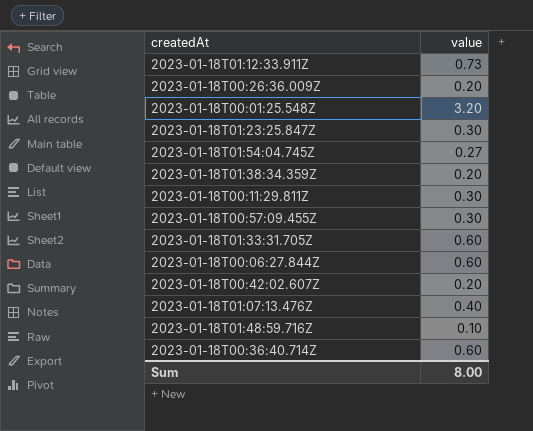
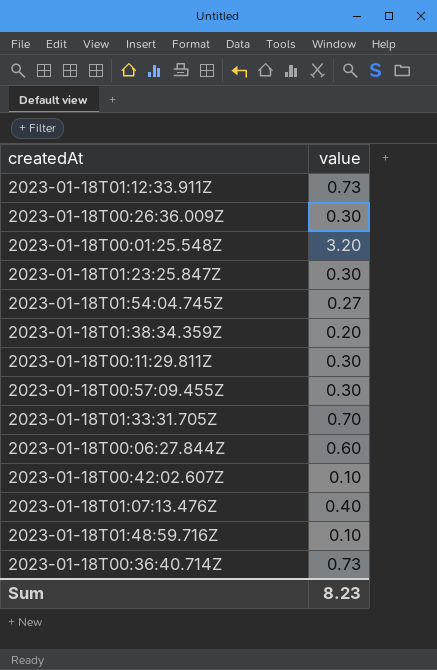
2023-01-18T00:26:36.009Z | value: 0.20 -> 0.30
2023-01-18T01:33:31.705Z | value: 0.60 -> 0.70
2023-01-18T00:42:02.607Z | value: 0.20 -> 0.10
2023-01-18T00:36:40.714Z | value: 0.60 -> 0.73
Sum | value: 8.00 -> 8.23

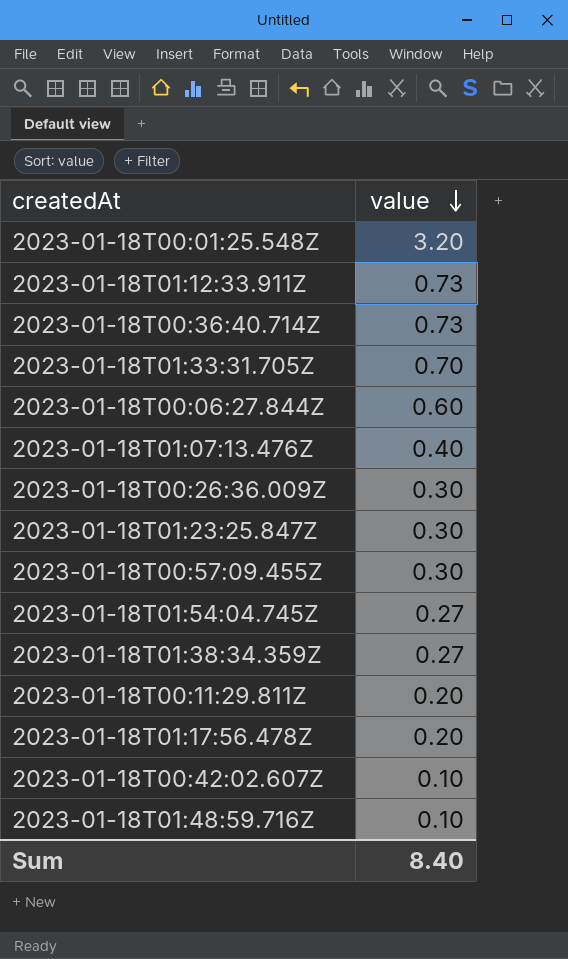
row order: none -> value descending
2023-01-18T01:38:34.359Z | value: 0.20 -> 0.27
2023-01-18T00:11:29.811Z | value: 0.30 -> 0.20
row 2023-01-18T01:17:56.478Z: none -> 0.20
Sum | value: 8.23 -> 8.40

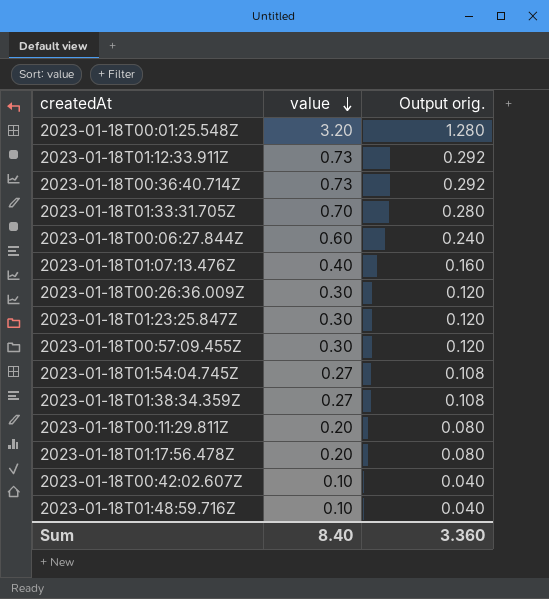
column Output orig. | formula: none -> [value] * 0.4

